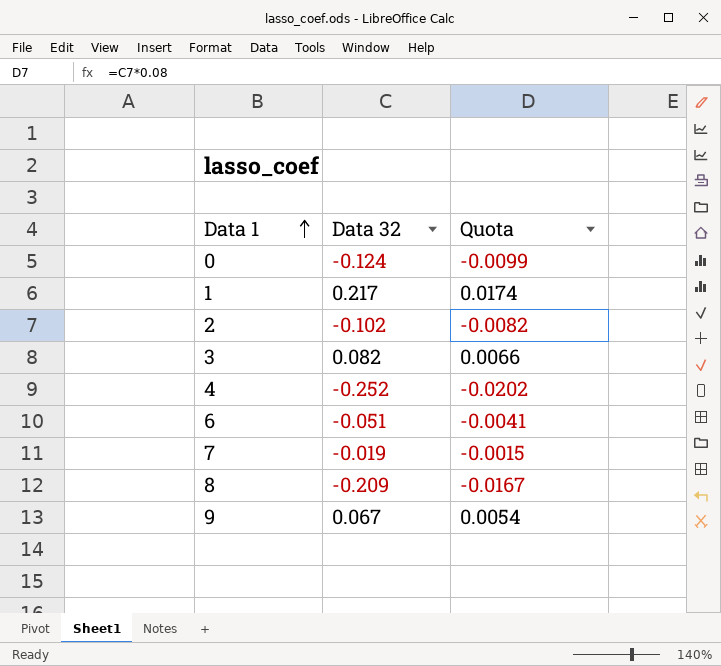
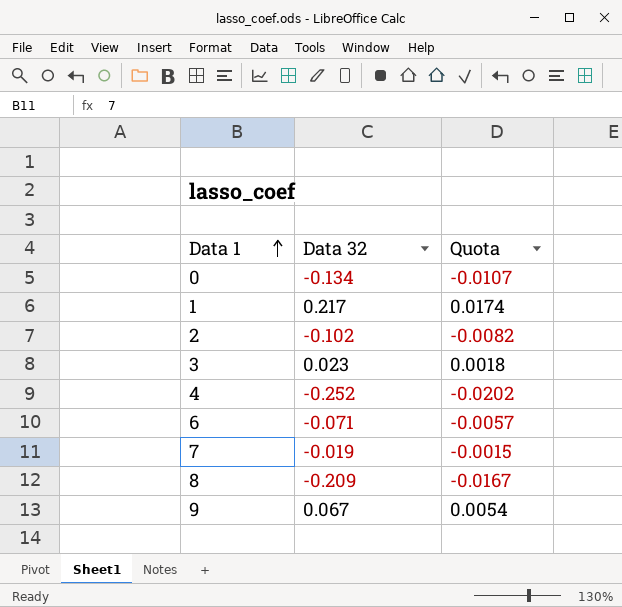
0 | Data 32: -0.124 -> -0.134
0 | Quota: -0.0099 -> -0.0107
3 | Data 32: 0.082 -> 0.023
3 | Quota: 0.0066 -> 0.0018
6 | Data 32: -0.051 -> -0.071
6 | Quota: -0.0041 -> -0.0057

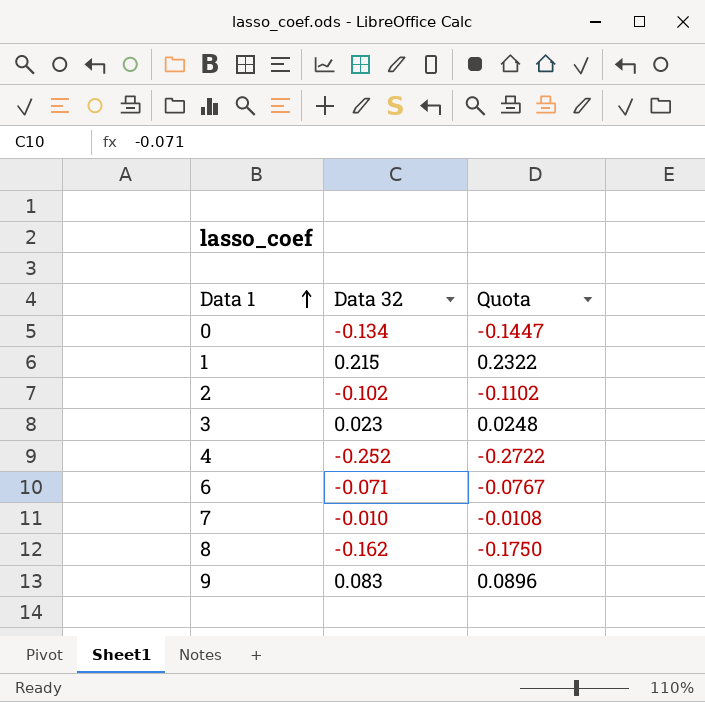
column Quota | formula: [Data 32] * 0.08 -> [Data 32] * 1.08
1 | Data 32: 0.217 -> 0.215
7 | Data 32: -0.019 -> -0.010
8 | Data 32: -0.209 -> -0.162
9 | Data 32: 0.067 -> 0.083

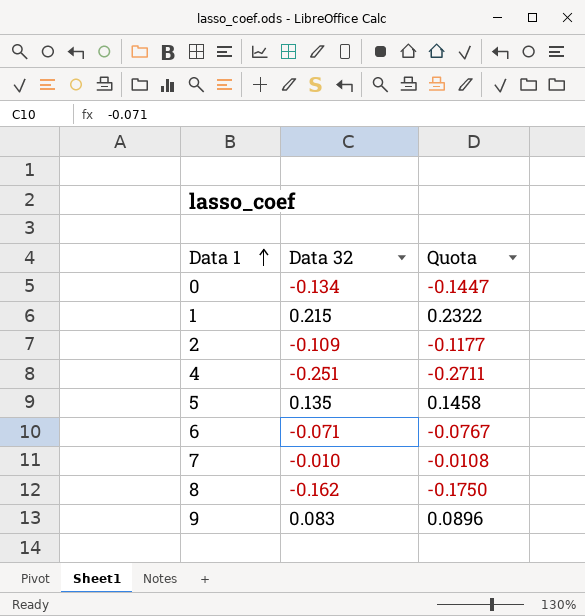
row 3: 0.023 | 0.0248 -> none
2 | Data 32: -0.102 -> -0.109
2 | Quota: -0.1102 -> -0.1177
4 | Data 32: -0.252 -> -0.251
4 | Quota: -0.2722 -> -0.2711
row 5: none -> 0.135 | 0.1458

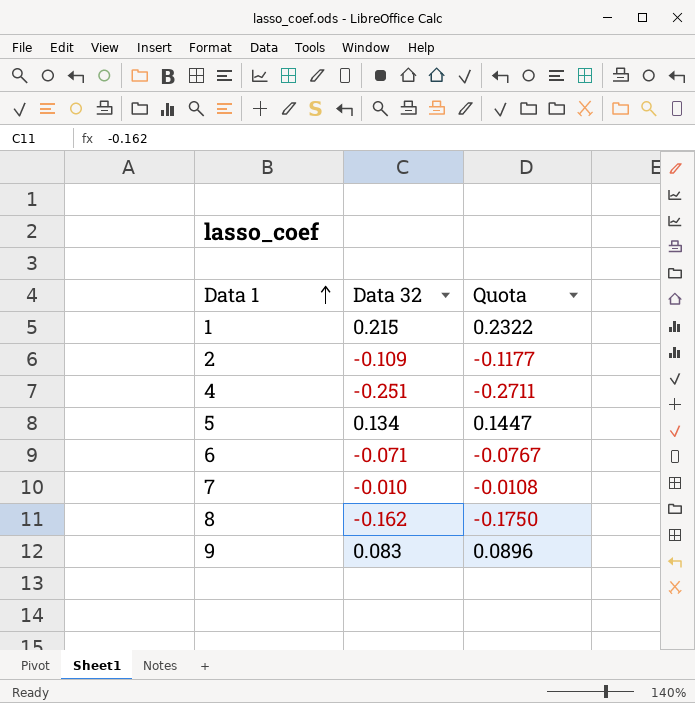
row 0: -0.134 | -0.1447 -> none
5 | Data 32: 0.135 -> 0.134
5 | Quota: 0.1458 -> 0.1447

